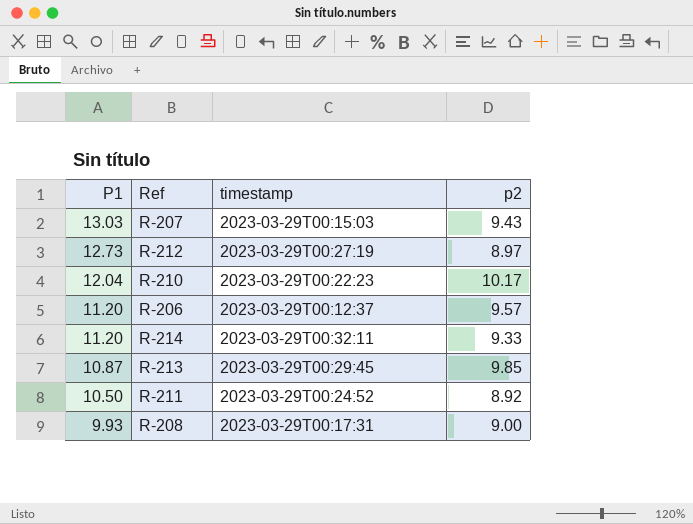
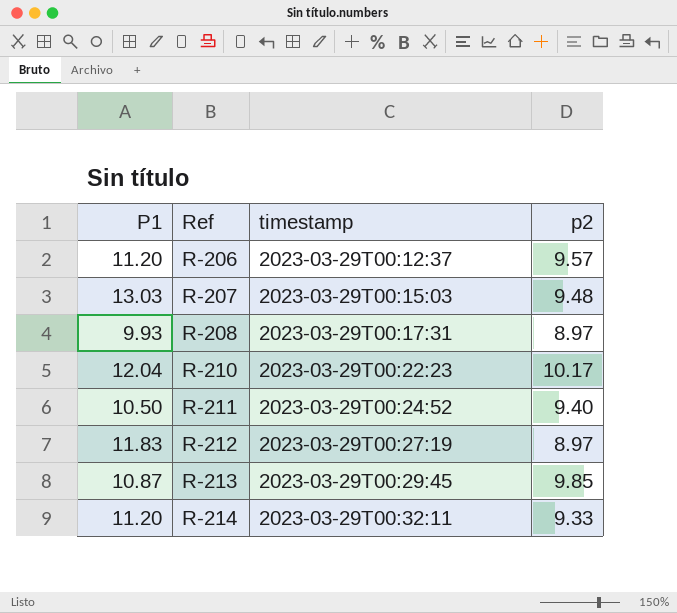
row order: P1 descending -> Ref ascending
R-207 | p2: 9.43 -> 9.48
R-208 | p2: 9.00 -> 8.97
R-211 | p2: 8.92 -> 9.40
R-212 | P1: 12.73 -> 11.83

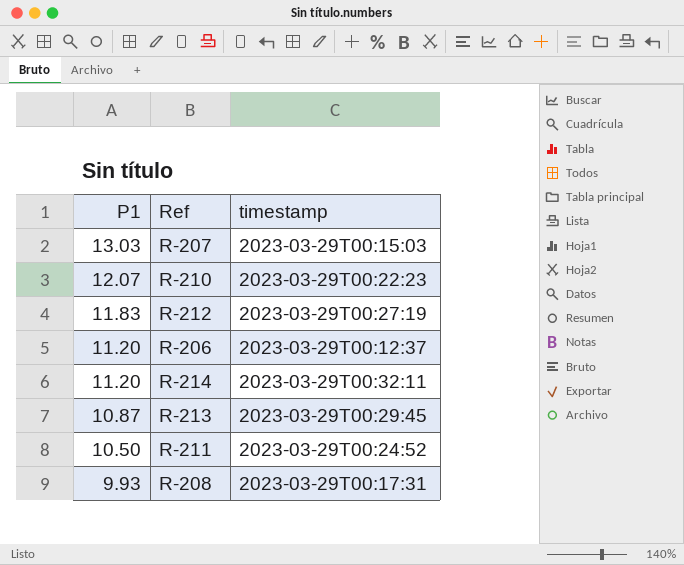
row order: Ref ascending -> P1 descending
column p2 | position: 4 -> none
R-210 | P1: 12.04 -> 12.07

